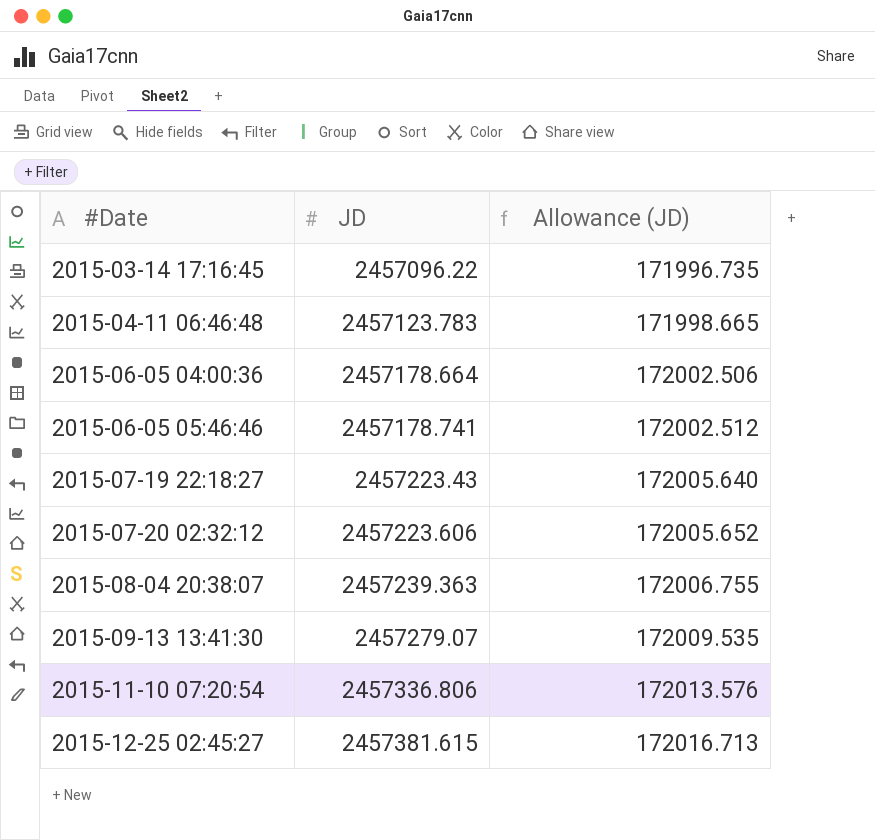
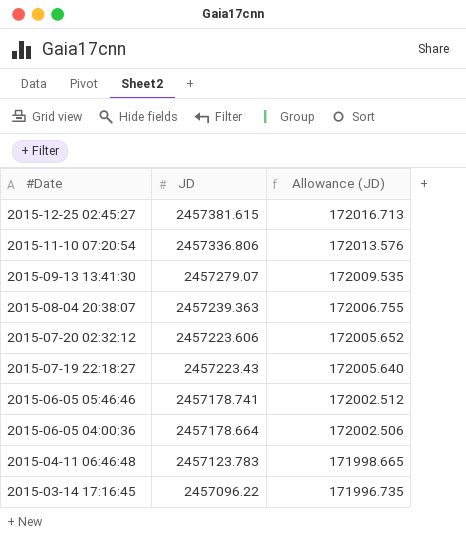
row order: #Date ascending -> #Date descending

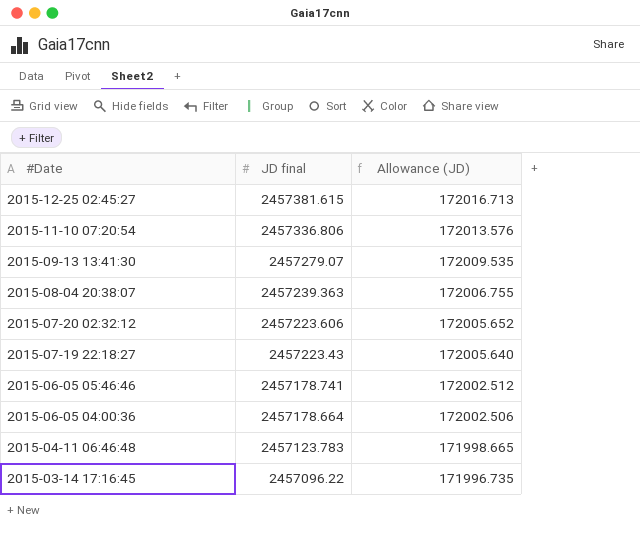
column name: JD -> JD final

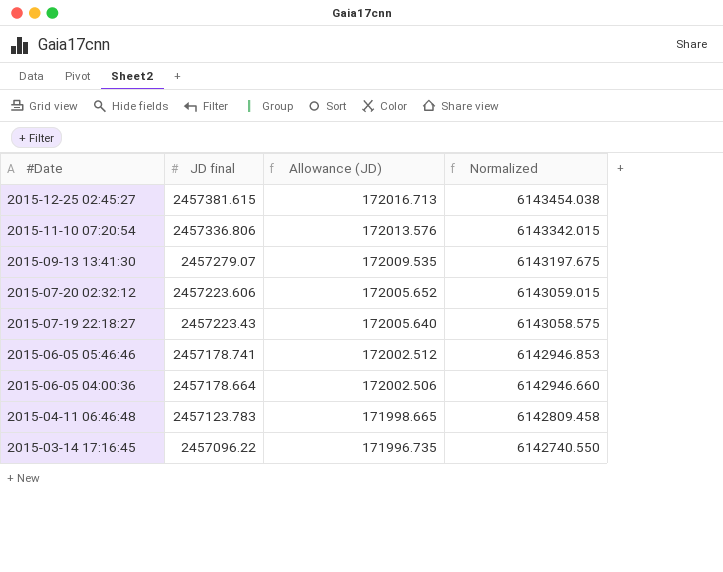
column Normalized | formula: none -> [JD final] * 2.5
row 2015-08-04 20:38:07: 2457239.363 | 172006.755 -> none

